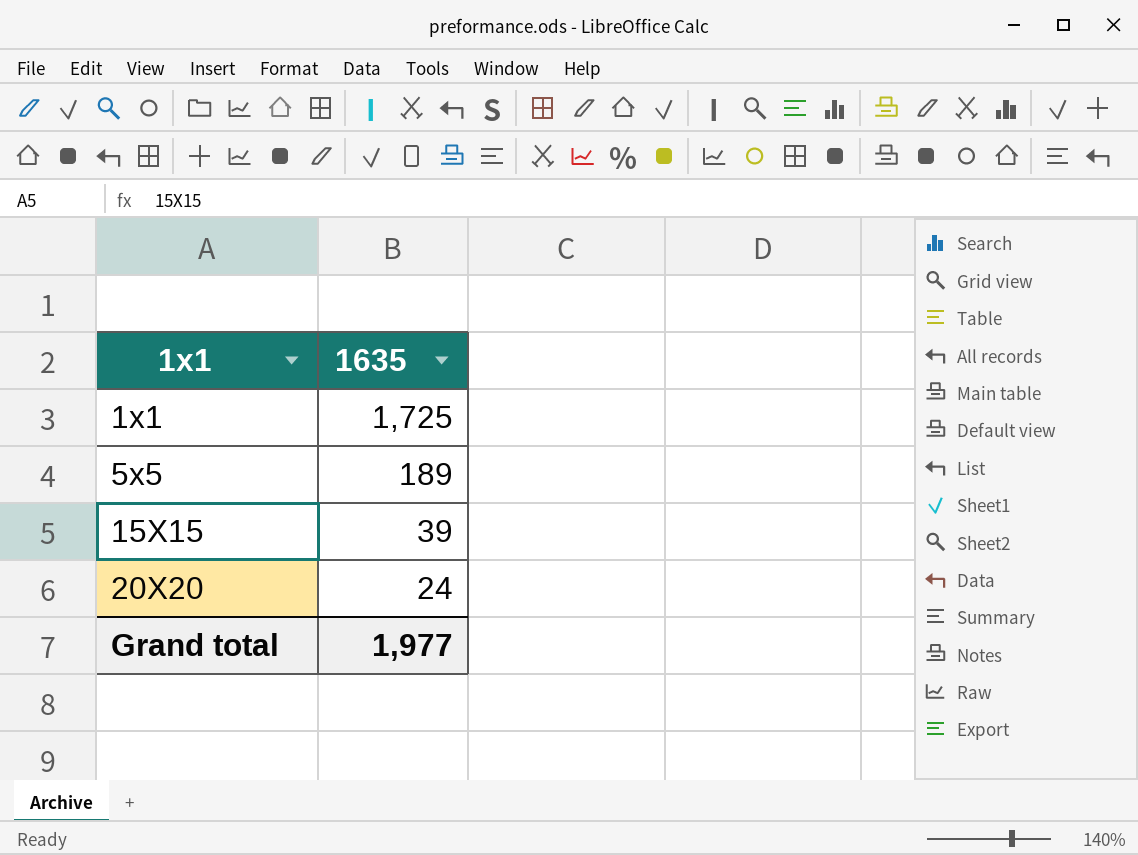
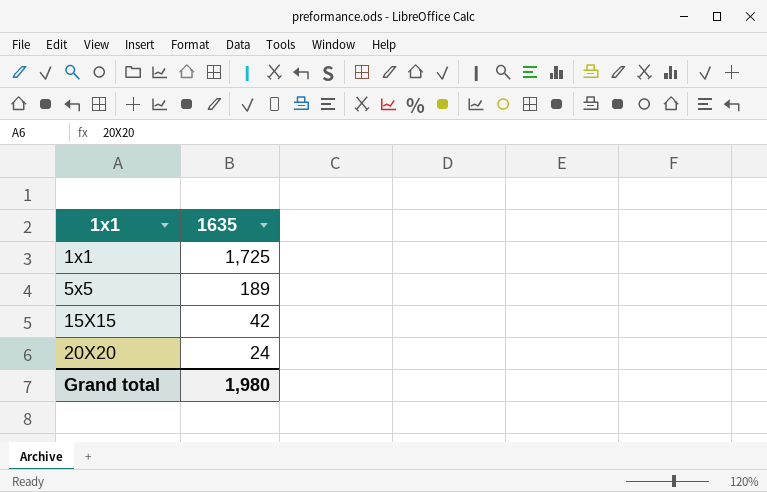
15X15 | 1635: 39 -> 42
Grand total | 1635: 1,977 -> 1,980

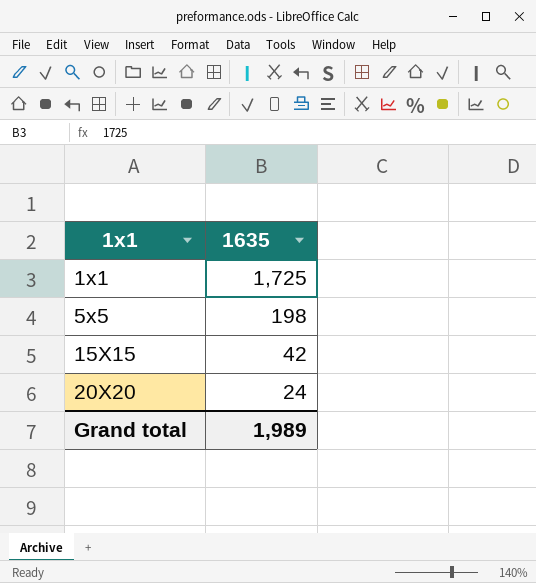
5x5 | 1635: 189 -> 198
Grand total | 1635: 1,980 -> 1,989

